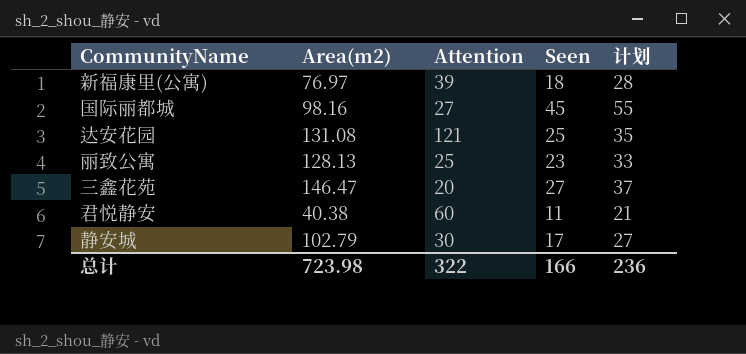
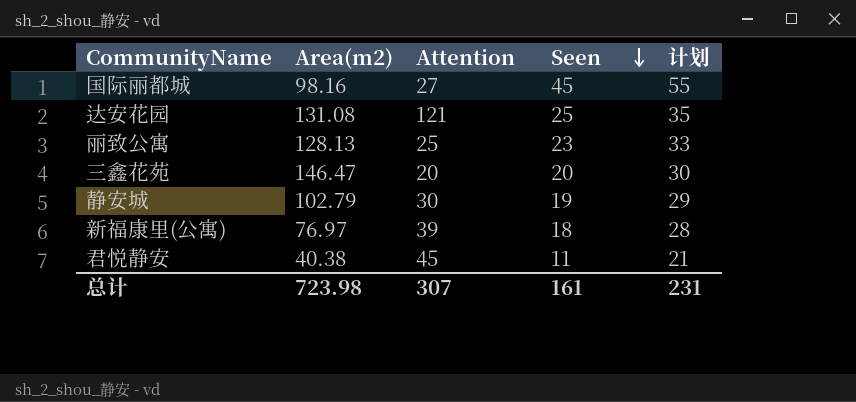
row order: none -> Seen descending
三鑫花苑 | Seen: 27 -> 20
三鑫花苑 | 计划: 37 -> 30
静安城 | Seen: 17 -> 19
静安城 | 计划: 27 -> 29
君悦静安 | Attention: 60 -> 45
总计 | Attention: 322 -> 307
总计 | Seen: 166 -> 161
总计 | 计划: 236 -> 231

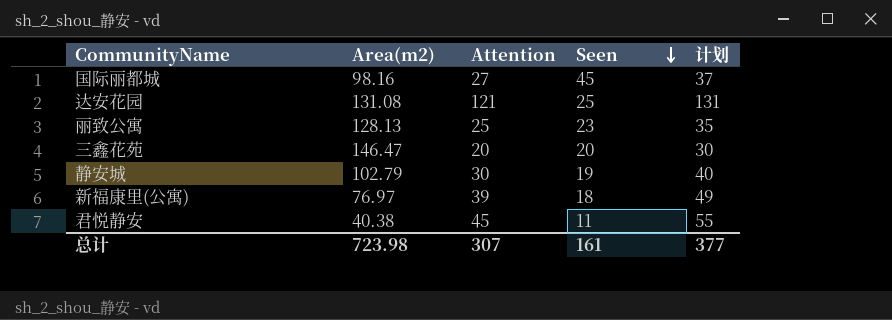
column 计划 | formula: [Seen] + 10 -> [Attention] + 10
总计 | 计划: 231 -> 377

